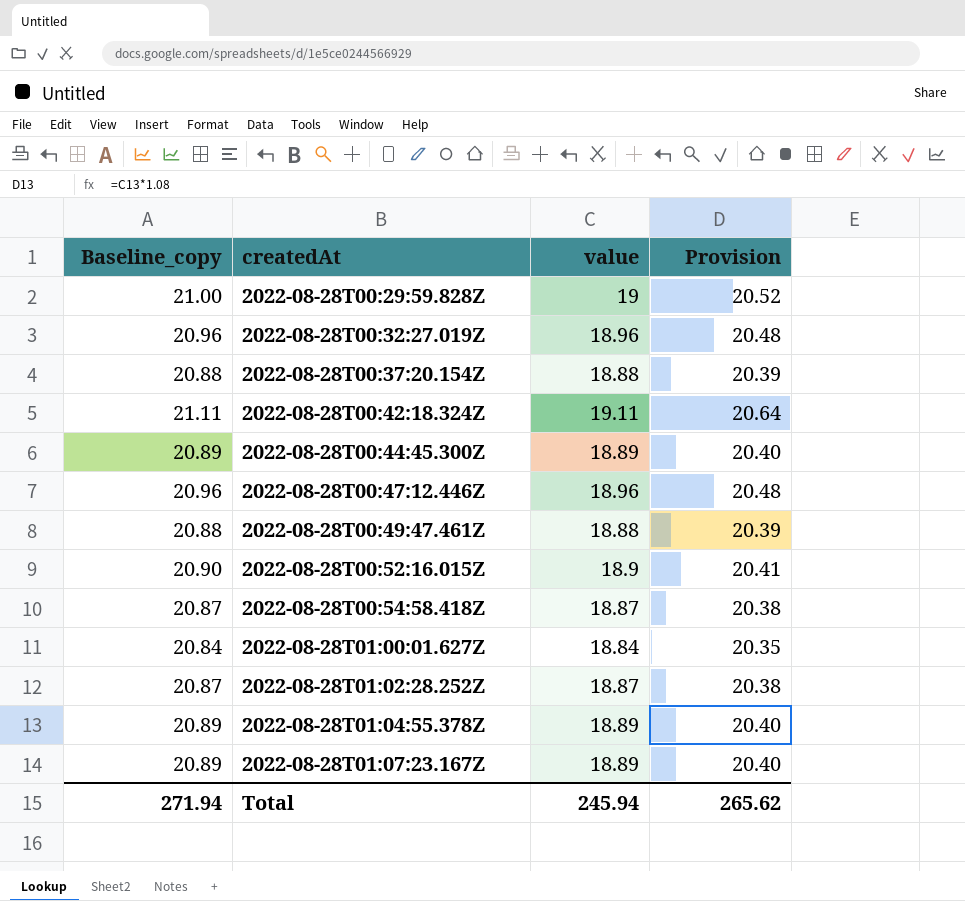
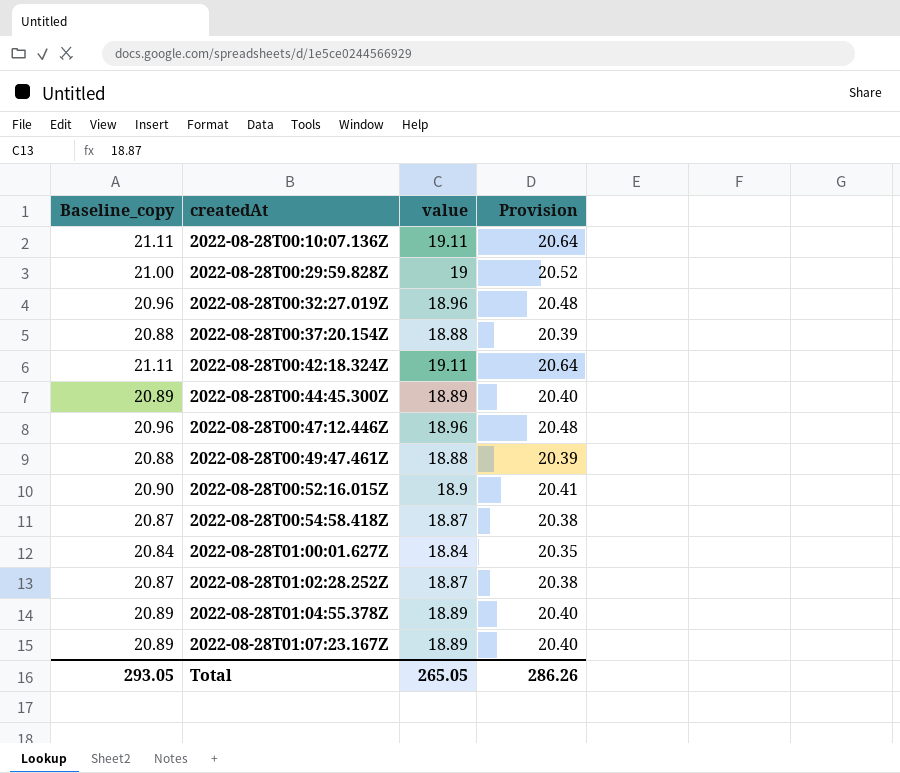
row 2022-08-28T00:10:07.136Z: none -> 21.11 | 19.11 | 20.64
Total | Baseline_copy: 271.94 -> 293.05
Total | value: 245.94 -> 265.05
Total | Provision: 265.62 -> 286.26

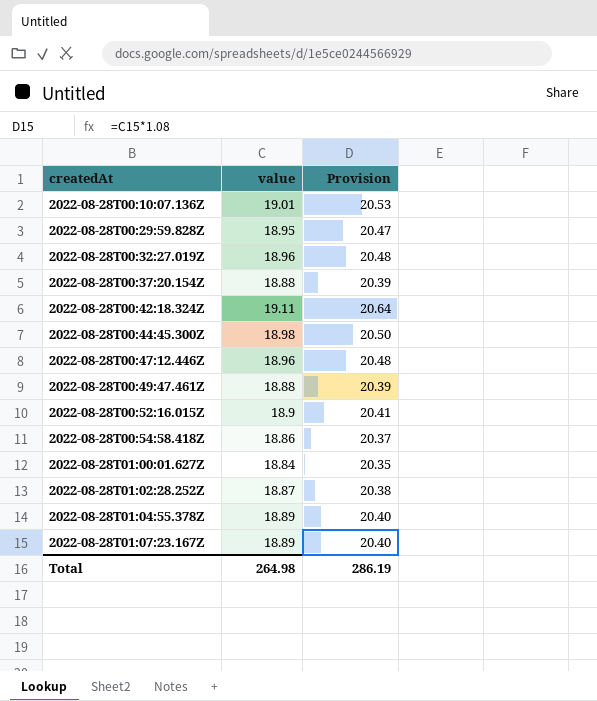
column Baseline_copy | formula: [value] + 2 -> none
2022-08-28T00:10:07.136Z | value: 19.11 -> 19.01
2022-08-28T00:10:07.136Z | Provision: 20.64 -> 20.53
2022-08-28T00:29:59.828Z | value: 19 -> 18.95
2022-08-28T00:29:59.828Z | Provision: 20.52 -> 20.47
2022-08-28T00:44:45.300Z | value: 18.89 -> 18.98
2022-08-28T00:44:45.300Z | Provision: 20.40 -> 20.50
2022-08-28T00:54:58.418Z | value: 18.87 -> 18.86
2022-08-28T00:54:58.418Z | Provision: 20.38 -> 20.37
Total | value: 265.05 -> 264.98
Total | Provision: 286.26 -> 286.19

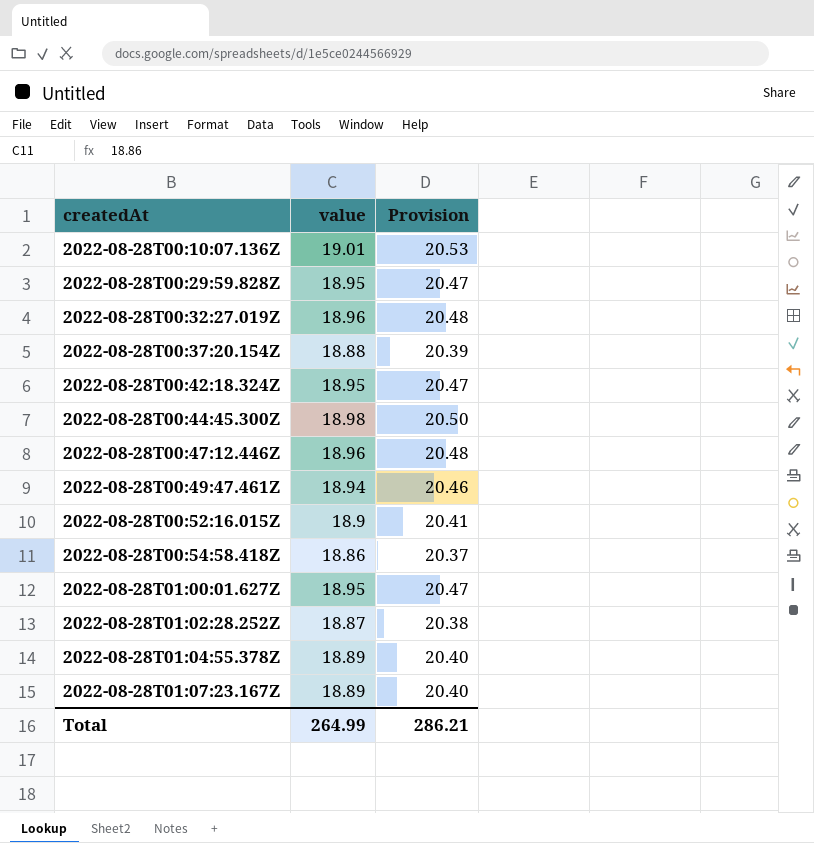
2022-08-28T00:42:18.324Z | value: 19.11 -> 18.95
2022-08-28T00:42:18.324Z | Provision: 20.64 -> 20.47
2022-08-28T00:49:47.461Z | value: 18.88 -> 18.94
2022-08-28T00:49:47.461Z | Provision: 20.39 -> 20.46
2022-08-28T01:00:01.627Z | value: 18.84 -> 18.95
2022-08-28T01:00:01.627Z | Provision: 20.35 -> 20.47
Total | value: 264.98 -> 264.99
Total | Provision: 286.19 -> 286.21

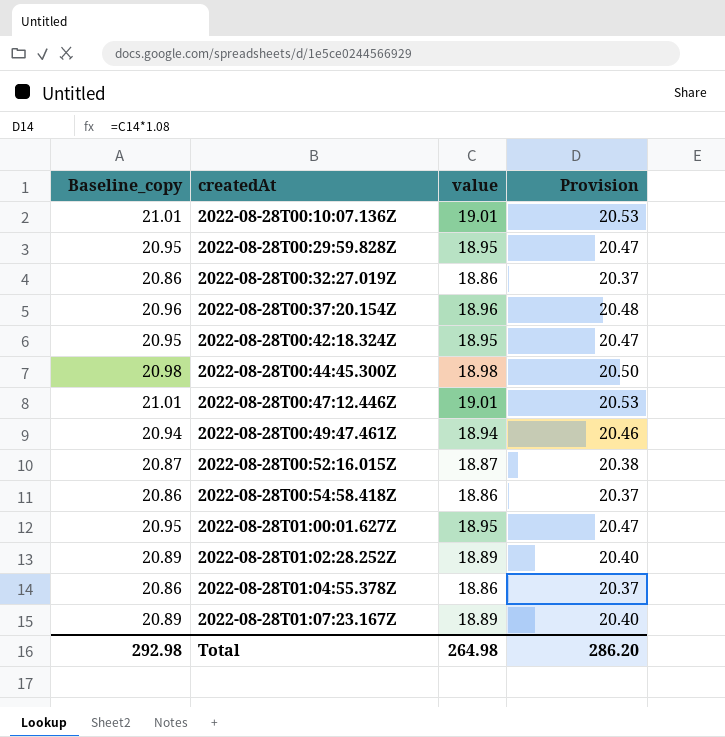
column Baseline_copy | formula: none -> [value] + 2
2022-08-28T00:32:27.019Z | value: 18.96 -> 18.86
2022-08-28T00:32:27.019Z | Provision: 20.48 -> 20.37
2022-08-28T00:37:20.154Z | value: 18.88 -> 18.96
2022-08-28T00:37:20.154Z | Provision: 20.39 -> 20.48
2022-08-28T00:47:12.446Z | value: 18.96 -> 19.01
2022-08-28T00:47:12.446Z | Provision: 20.48 -> 20.53
2022-08-28T00:52:16.015Z | value: 18.9 -> 18.87
2022-08-28T00:52:16.015Z | Provision: 20.41 -> 20.38
2022-08-28T01:02:28.252Z | value: 18.87 -> 18.89
2022-08-28T01:02:28.252Z | Provision: 20.38 -> 20.40
2022-08-28T01:04:55.378Z | value: 18.89 -> 18.86
2022-08-28T01:04:55.378Z | Provision: 20.40 -> 20.37
Total | value: 264.99 -> 264.98
Total | Provision: 286.21 -> 286.20

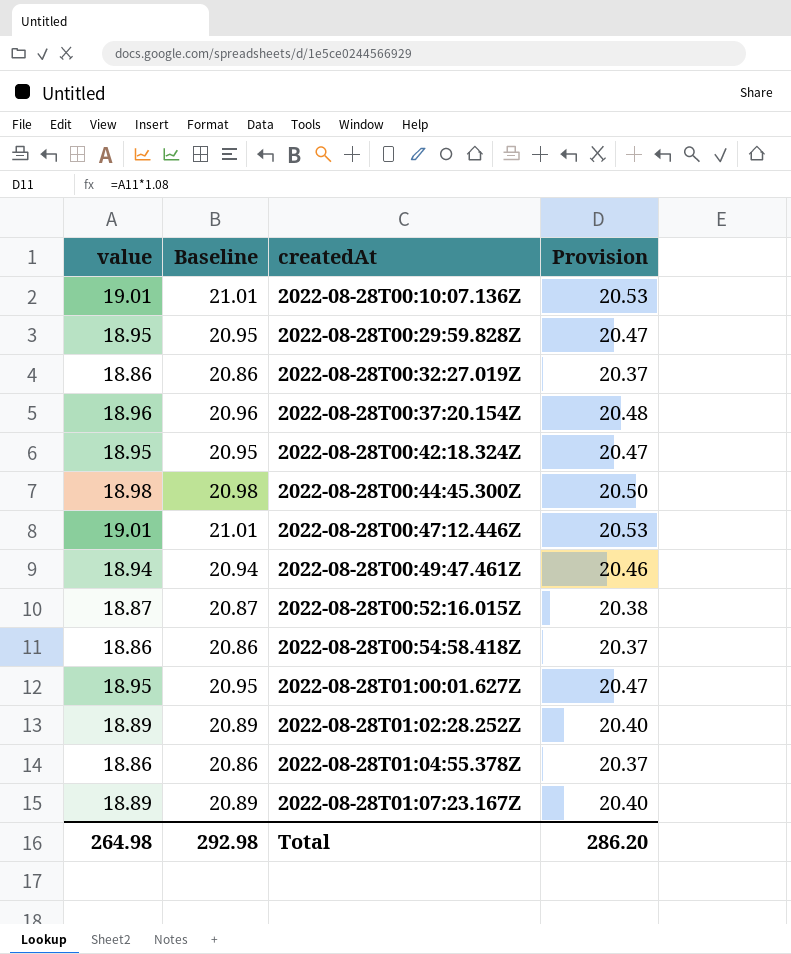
column value | position: 3 -> 1
column name: Baseline_copy -> Baseline

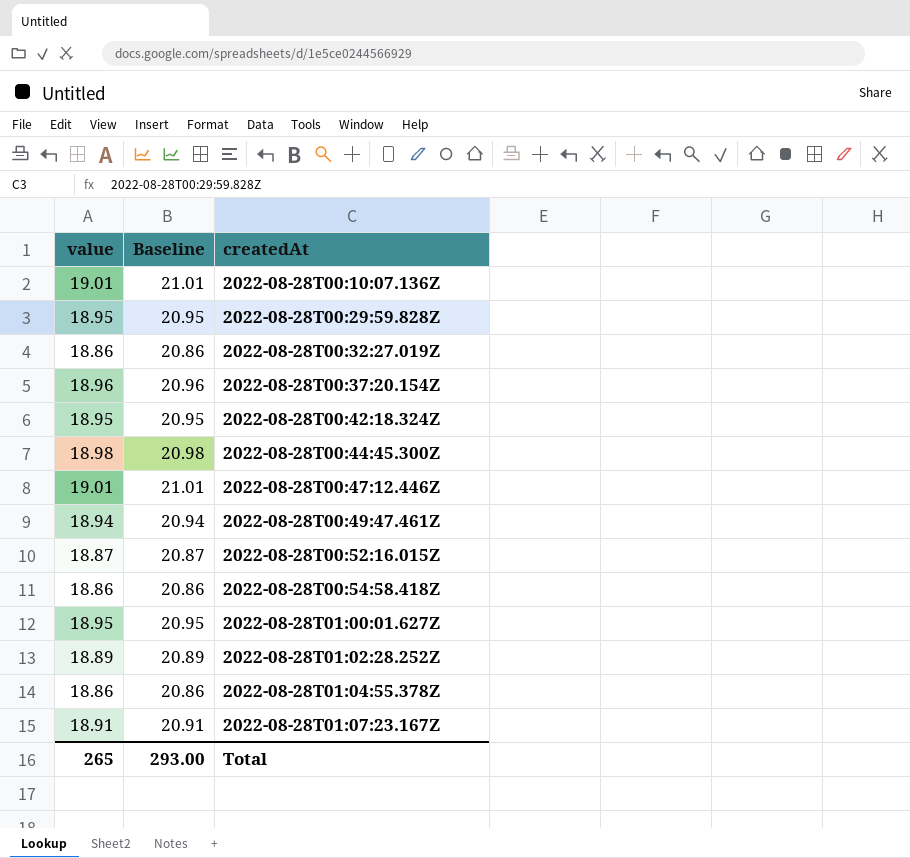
column Provision | formula: [value] * 1.08 -> none
2022-08-28T01:07:23.167Z | value: 18.89 -> 18.91
2022-08-28T01:07:23.167Z | Baseline: 20.89 -> 20.91
Total | value: 264.98 -> 265
Total | Baseline: 292.98 -> 293.00

